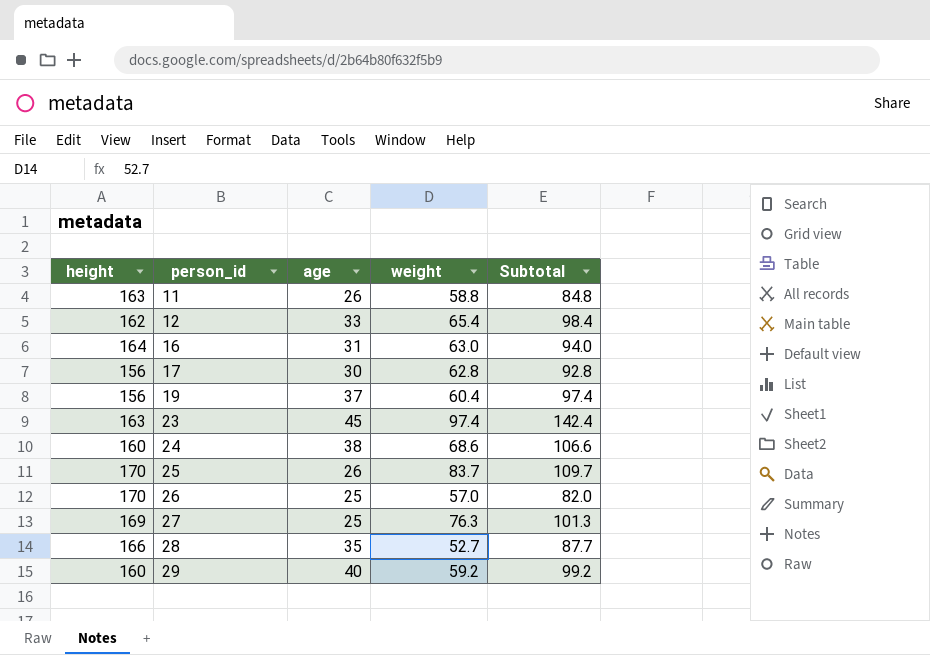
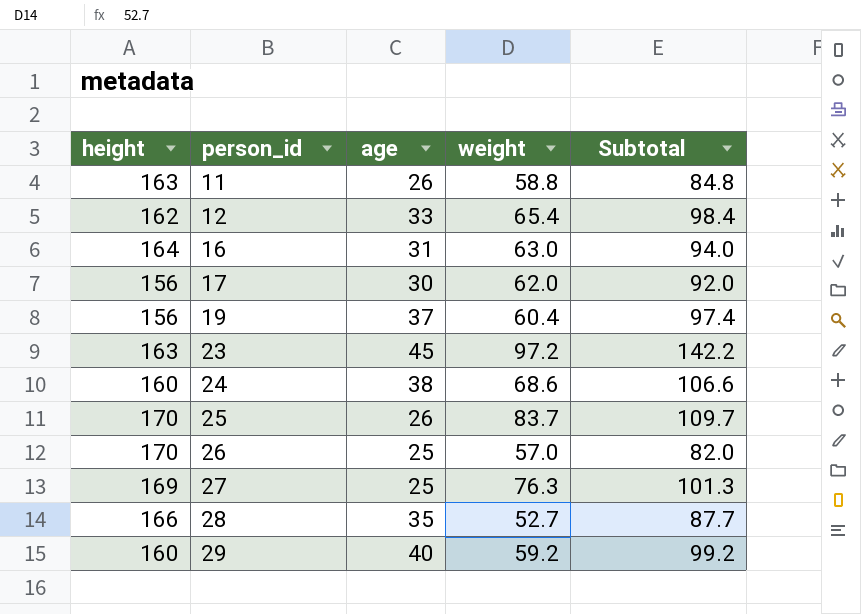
17 | weight: 62.8 -> 62.0
17 | Subtotal: 92.8 -> 92.0
23 | weight: 97.4 -> 97.2
23 | Subtotal: 142.4 -> 142.2

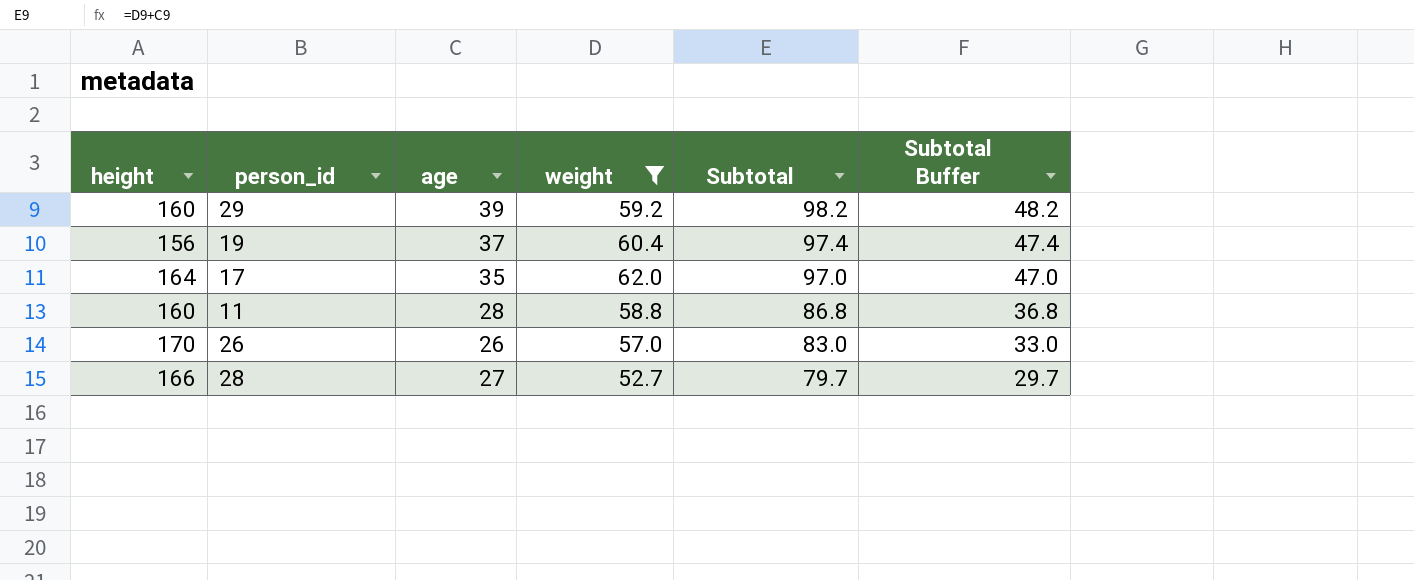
filter: none -> weight <= 62.0
row order: person_id ascending -> Subtotal descending
column Subtotal Buffer | formula: none -> [Subtotal] - 50
29 | age: 40 -> 39
29 | Subtotal: 99.2 -> 98.2
17 | height: 156 -> 164
17 | age: 30 -> 35
17 | Subtotal: 92.0 -> 97.0
11 | height: 163 -> 160
11 | age: 26 -> 28
11 | Subtotal: 84.8 -> 86.8
26 | age: 25 -> 26
26 | Subtotal: 82.0 -> 83.0
28 | age: 35 -> 27
28 | Subtotal: 87.7 -> 79.7

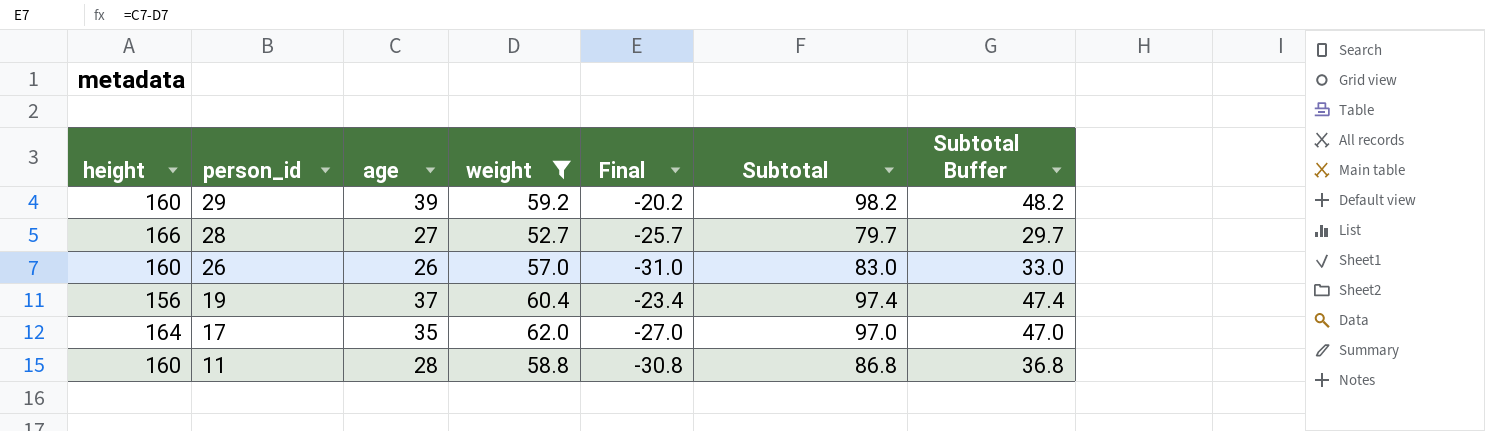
row order: Subtotal descending -> person_id descending
column Final | formula: none -> [age] - [weight]
26 | height: 170 -> 160

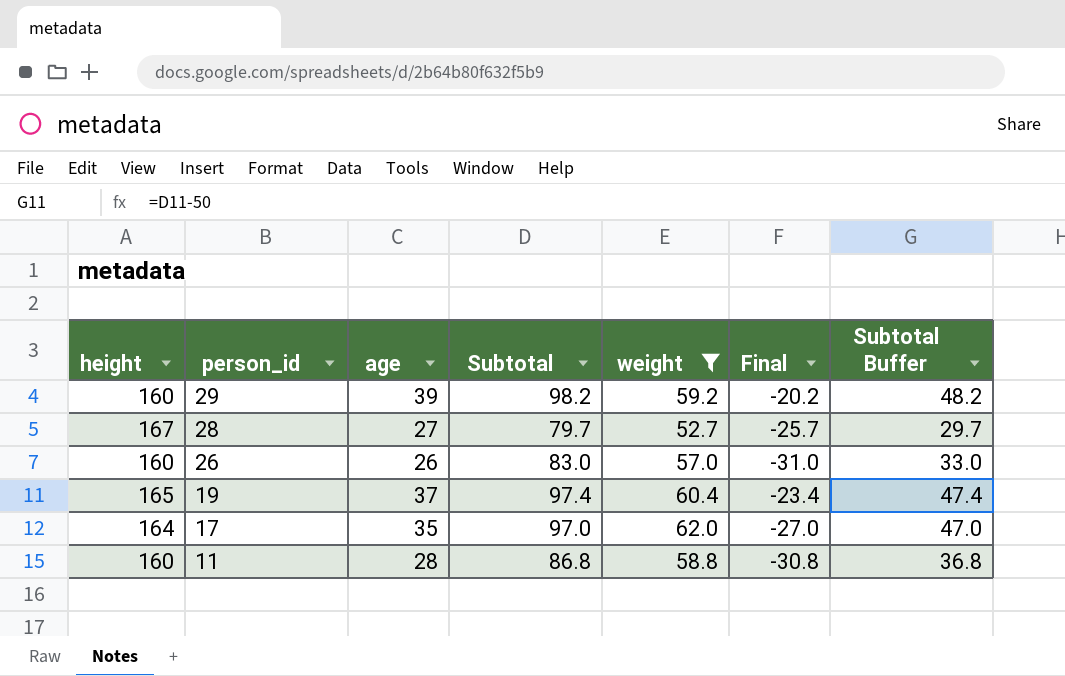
column Subtotal | position: 6 -> 4
28 | height: 166 -> 167
19 | height: 156 -> 165

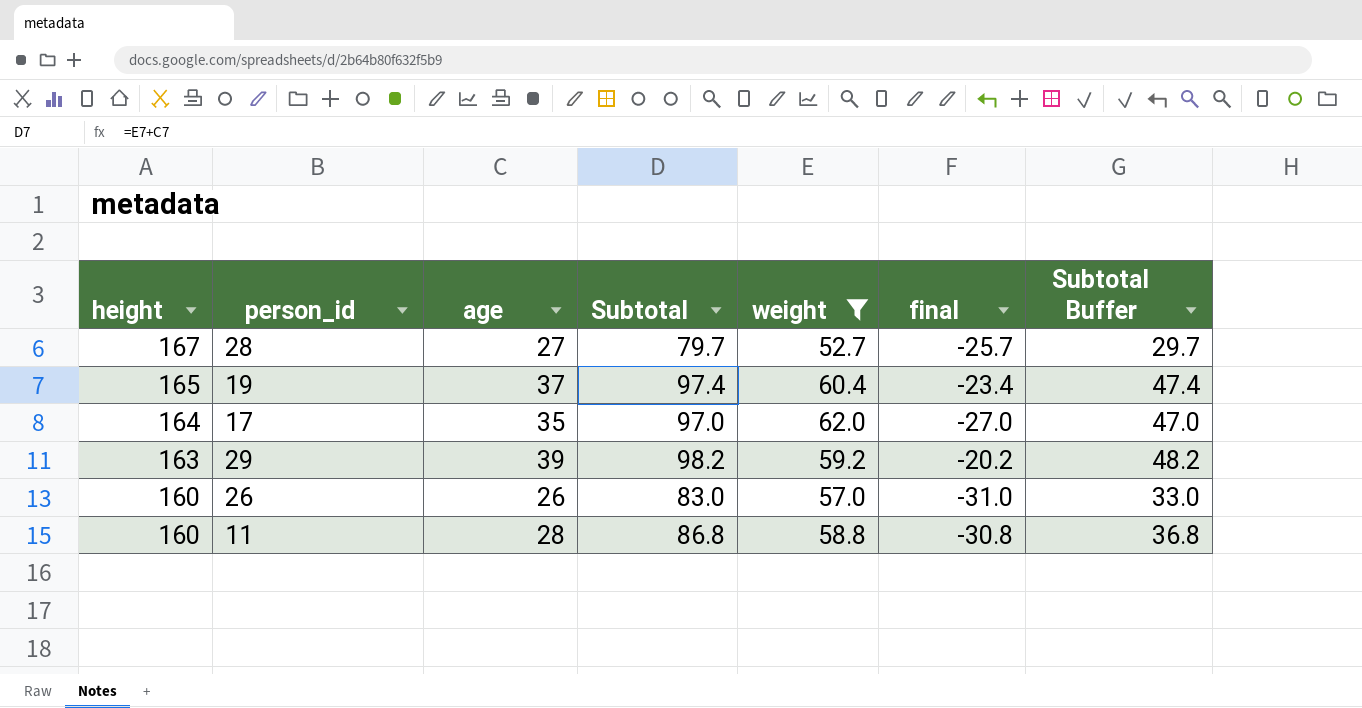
row order: person_id descending -> height descending
column name: Final -> final
29 | height: 160 -> 163

